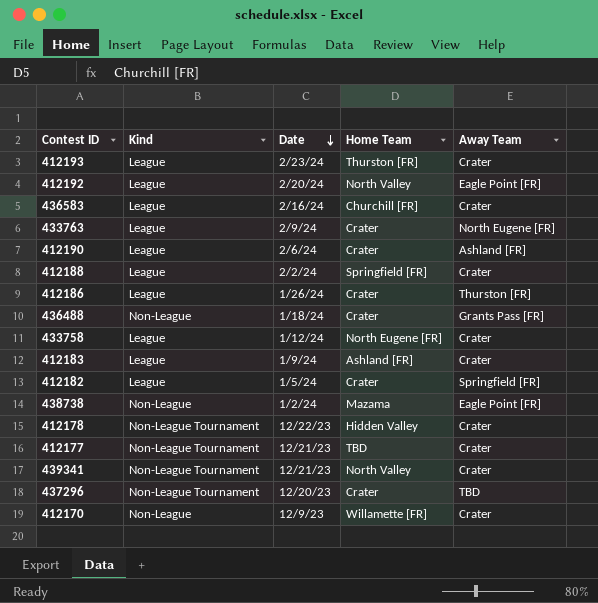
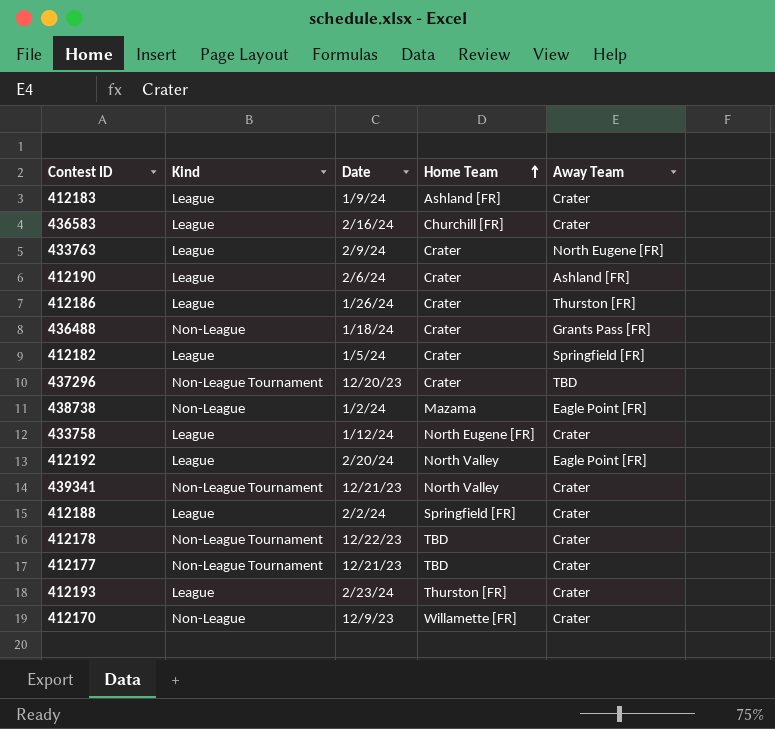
row order: Date descending -> Home Team ascending
412178 | Home Team: Hidden Valley -> TBD

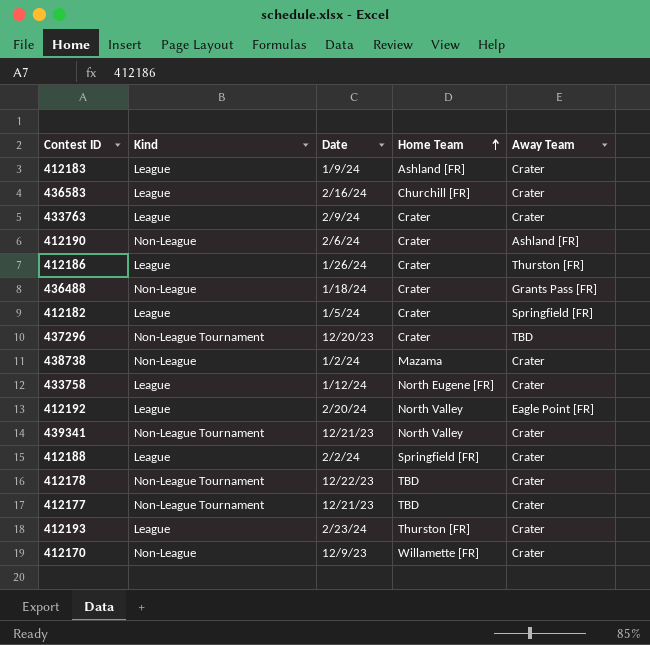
433763 | Away Team: North Eugene [FR] -> Crater
412190 | Kind: League -> Non-League
438738 | Away Team: Eagle Point [FR] -> Crater

